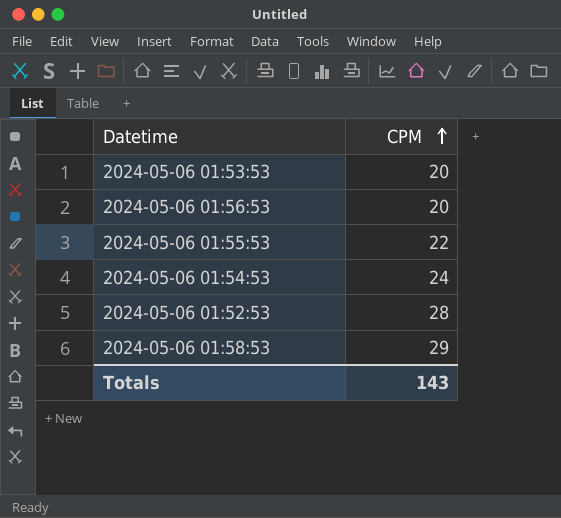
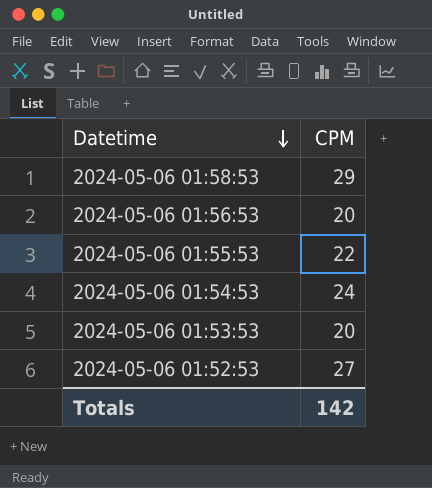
row order: CPM ascending -> Datetime descending
2024-05-06 01:52:53 | CPM: 28 -> 27
Totals | CPM: 143 -> 142

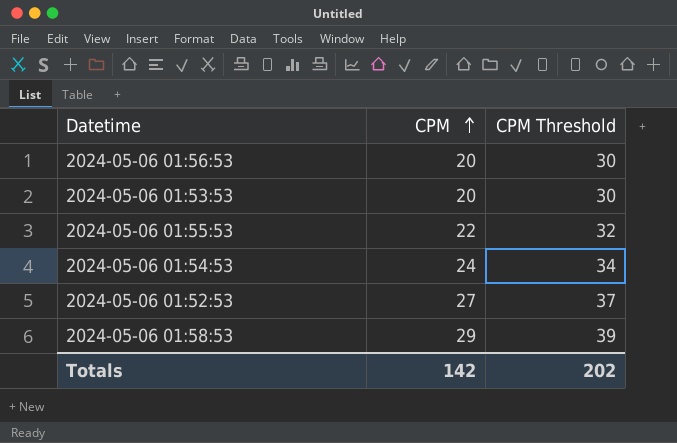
row order: Datetime descending -> CPM ascending
column CPM Threshold | formula: none -> [CPM] + 10

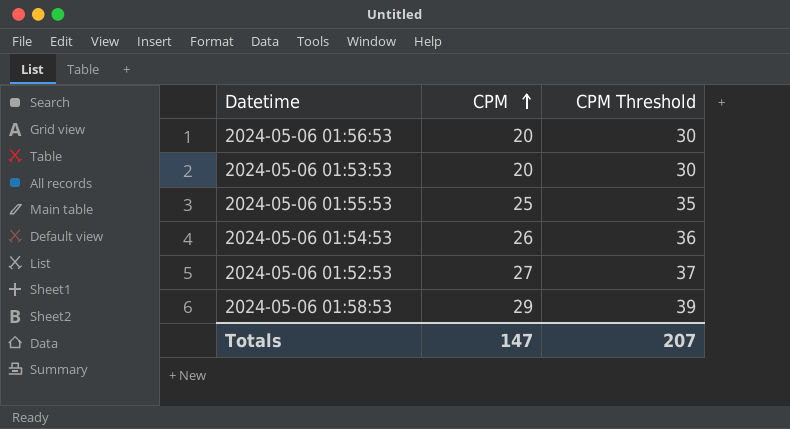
2024-05-06 01:55:53 | CPM: 22 -> 25
2024-05-06 01:55:53 | CPM Threshold: 32 -> 35
2024-05-06 01:54:53 | CPM: 24 -> 26
2024-05-06 01:54:53 | CPM Threshold: 34 -> 36
Totals | CPM: 142 -> 147
Totals | CPM Threshold: 202 -> 207

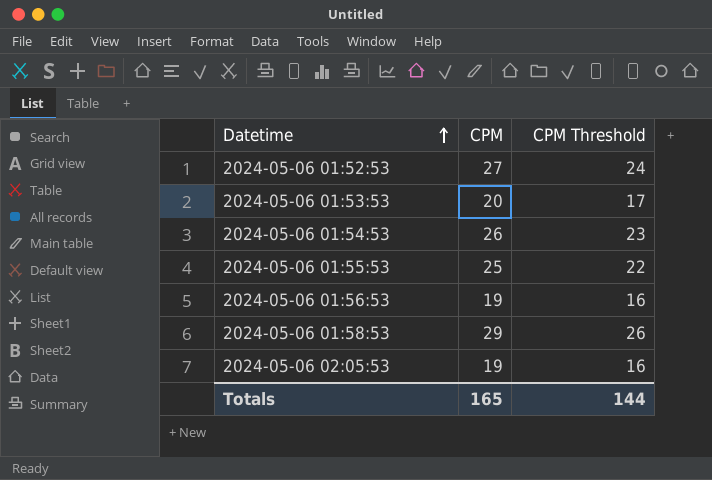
row order: CPM ascending -> Datetime ascending
column CPM Threshold | formula: [CPM] + 10 -> [CPM] - 3
2024-05-06 01:56:53 | CPM: 20 -> 19
row 2024-05-06 02:05:53: none -> 19 | 16
Totals | CPM: 147 -> 165
Totals | CPM Threshold: 207 -> 144

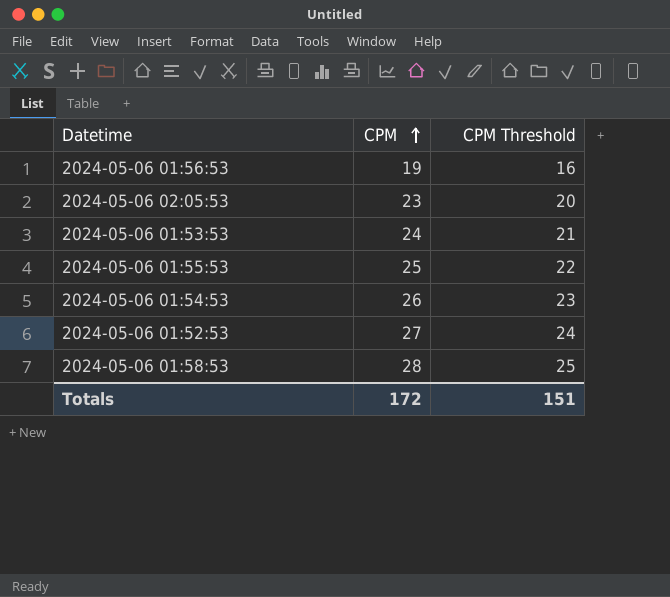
row order: Datetime ascending -> CPM ascending
2024-05-06 02:05:53 | CPM: 19 -> 23
2024-05-06 02:05:53 | CPM Threshold: 16 -> 20
2024-05-06 01:53:53 | CPM: 20 -> 24
2024-05-06 01:53:53 | CPM Threshold: 17 -> 21
2024-05-06 01:58:53 | CPM: 29 -> 28
2024-05-06 01:58:53 | CPM Threshold: 26 -> 25
Totals | CPM: 165 -> 172
Totals | CPM Threshold: 144 -> 151

